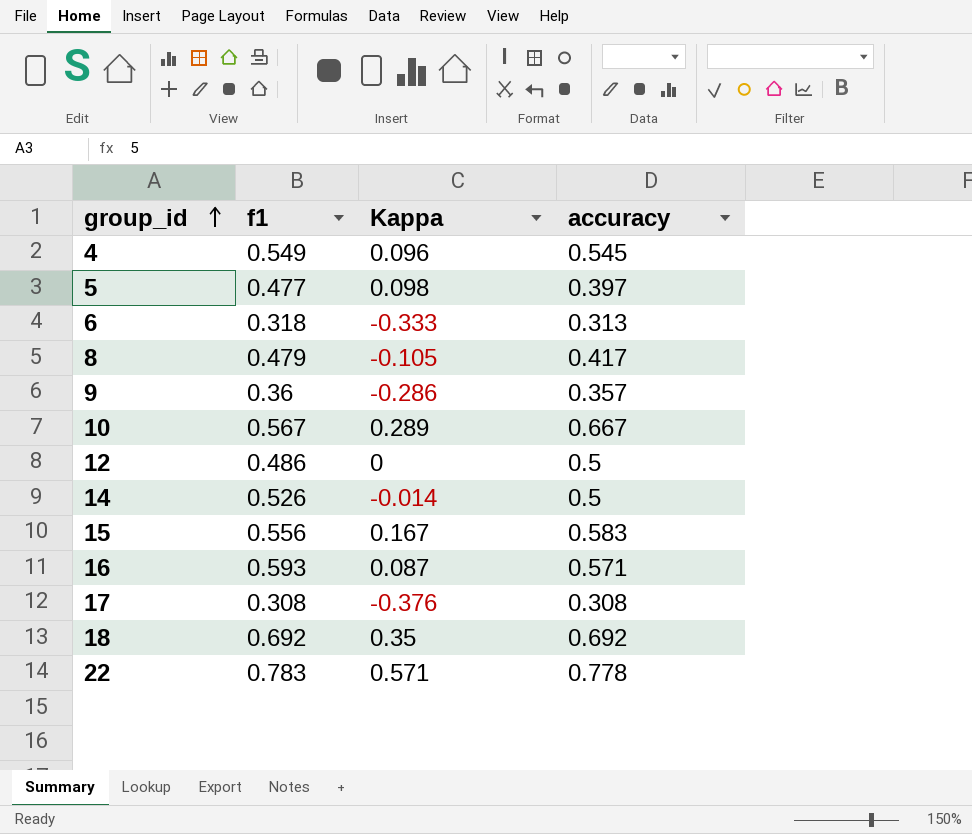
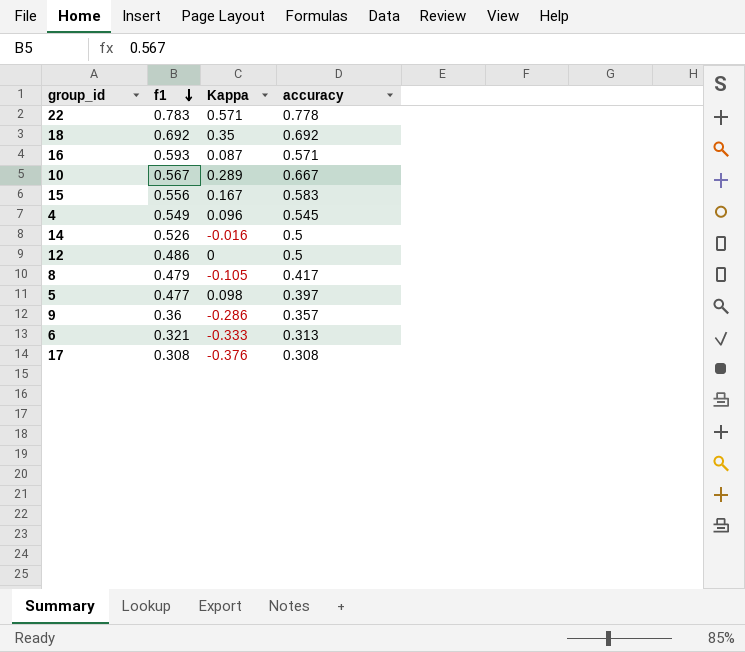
row order: group_id ascending -> f1 descending
14 | Kappa: -0.014 -> -0.016
6 | f1: 0.318 -> 0.321

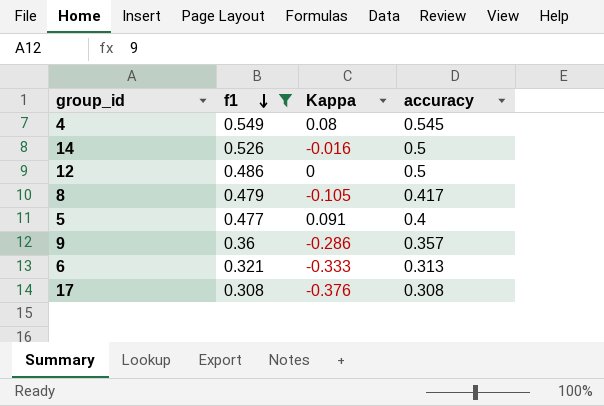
filter: none -> f1 <= 0.549
4 | Kappa: 0.096 -> 0.08
5 | Kappa: 0.098 -> 0.091
5 | accuracy: 0.397 -> 0.4

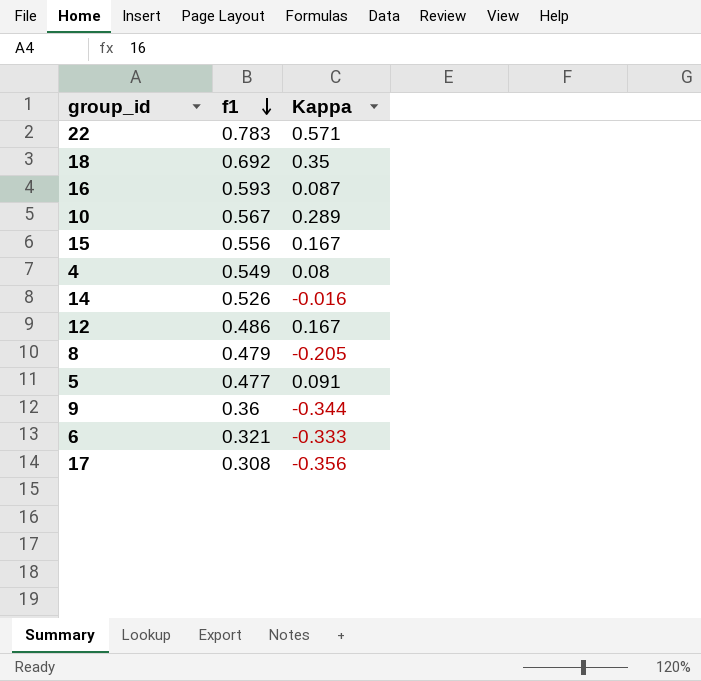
filter: f1 <= 0.549 -> none
column accuracy | position: 4 -> none
12 | Kappa: 0 -> 0.167
8 | Kappa: -0.105 -> -0.205
9 | Kappa: -0.286 -> -0.344
17 | Kappa: -0.376 -> -0.356

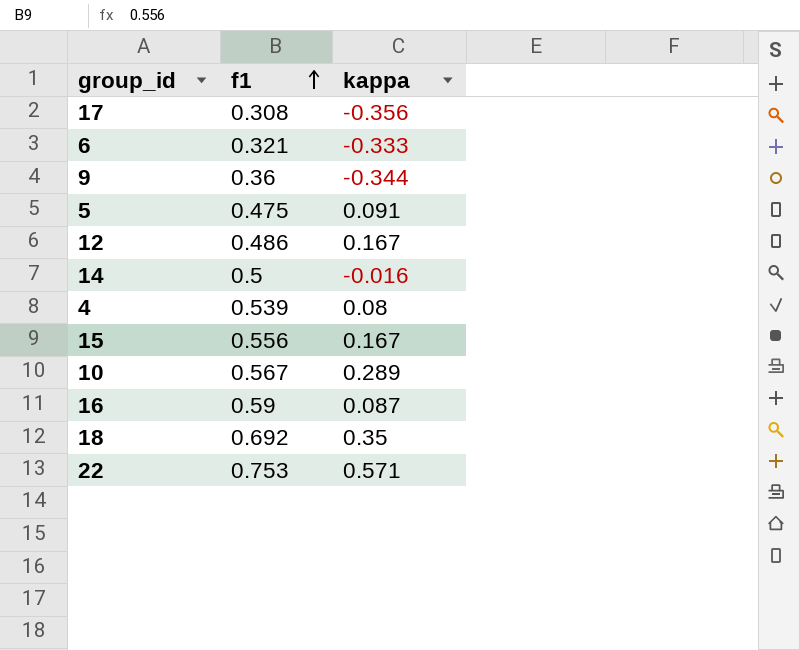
row order: f1 descending -> f1 ascending
column name: Kappa -> kappa
row 8: 0.479 | -0.205 -> none
5 | f1: 0.477 -> 0.475
14 | f1: 0.526 -> 0.5
4 | f1: 0.549 -> 0.539
16 | f1: 0.593 -> 0.59
22 | f1: 0.783 -> 0.753

